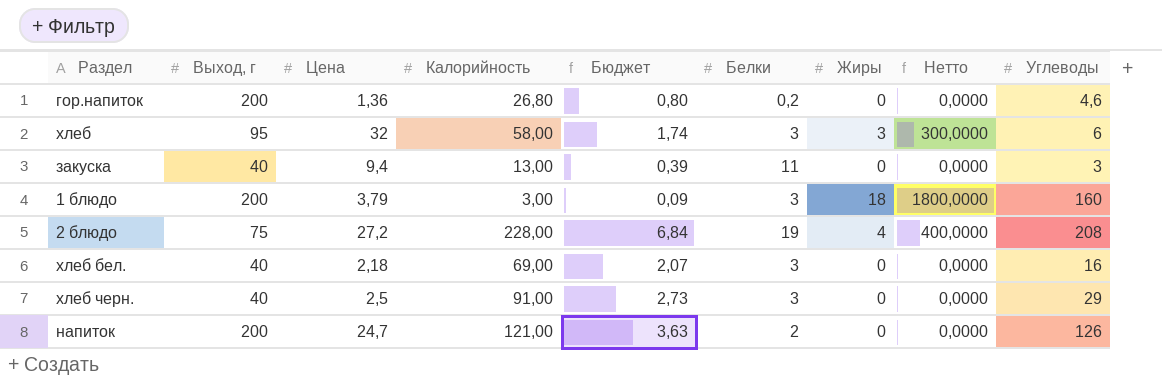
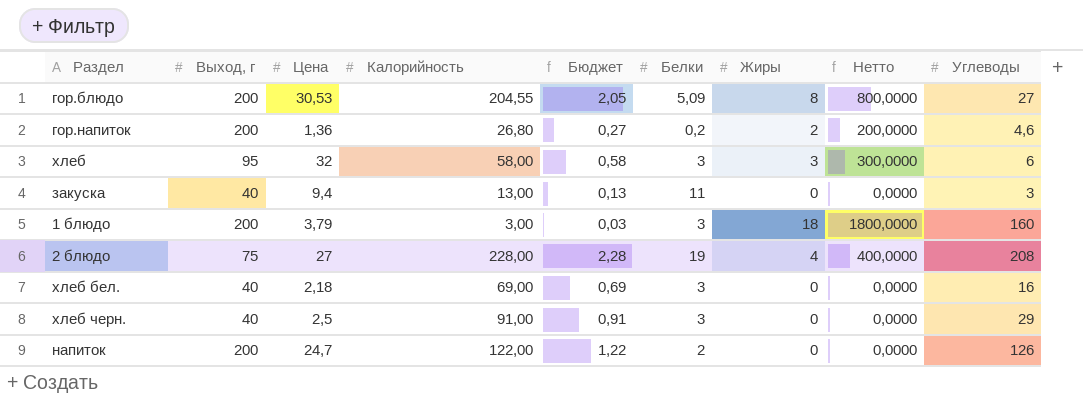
column Бюджет | formula: [Калорийность] * 0,03 -> [Калорийность] * 0,01
row гор.блюдо: none -> 200 | 30,53 | 204,55 | 2,05 | 5,09 | 8 | 800,0000 | 27
гор.напиток | Жиры: 0 -> 2
гор.напиток | Нетто: 0,0000 -> 200,0000
2 блюдо | Цена: 27,2 -> 27
напиток | Калорийность: 121,00 -> 122,00

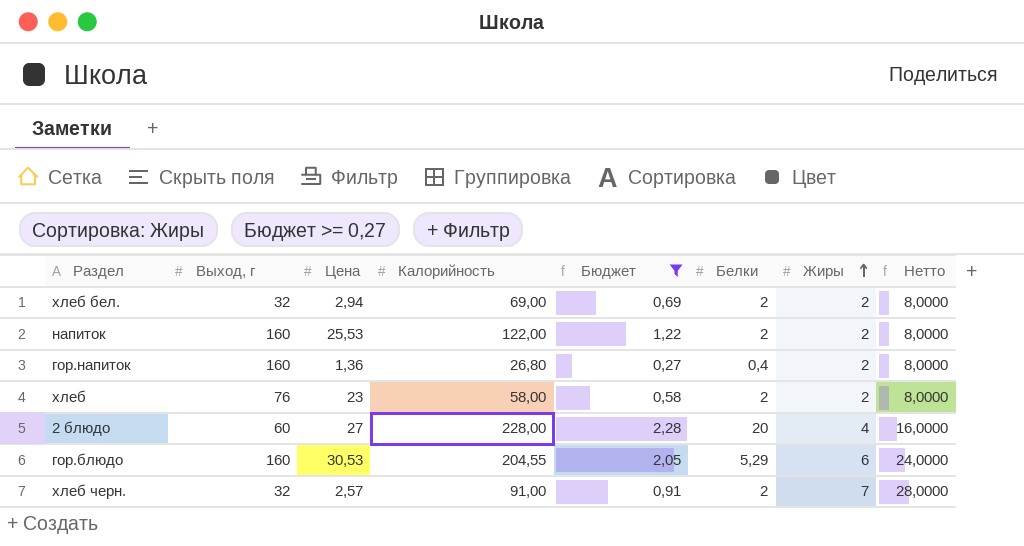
filter: none -> Бюджет >= 0,27
row order: none -> Жиры ascending
column Углеводы | position: 9 -> none
column Нетто | formula: [Жиры] * 100 -> [Жиры] * 4
хлеб бел. | Выход, г: 40 -> 32
хлеб бел. | Цена: 2,18 -> 2,94
хлеб бел. | Белки: 3 -> 2
хлеб бел. | Жиры: 0 -> 2
напиток | Выход, г: 200 -> 160
напиток | Цена: 24,7 -> 25,53
напиток | Жиры: 0 -> 2
гор.напиток | Выход, г: 200 -> 160
гор.напиток | Белки: 0,2 -> 0,4
хлеб | Выход, г: 95 -> 76
хлеб | Цена: 32 -> 23
хлеб | Белки: 3 -> 2
хлеб | Жиры: 3 -> 2
2 блюдо | Выход, г: 75 -> 60
2 блюдо | Белки: 19 -> 20
гор.блюдо | Выход, г: 200 -> 160
гор.блюдо | Белки: 5,09 -> 5,29
гор.блюдо | Жиры: 8 -> 6
хлеб черн. | Выход, г: 40 -> 32
хлеб черн. | Цена: 2,5 -> 2,57
хлеб черн. | Белки: 3 -> 2
хлеб черн. | Жиры: 0 -> 7

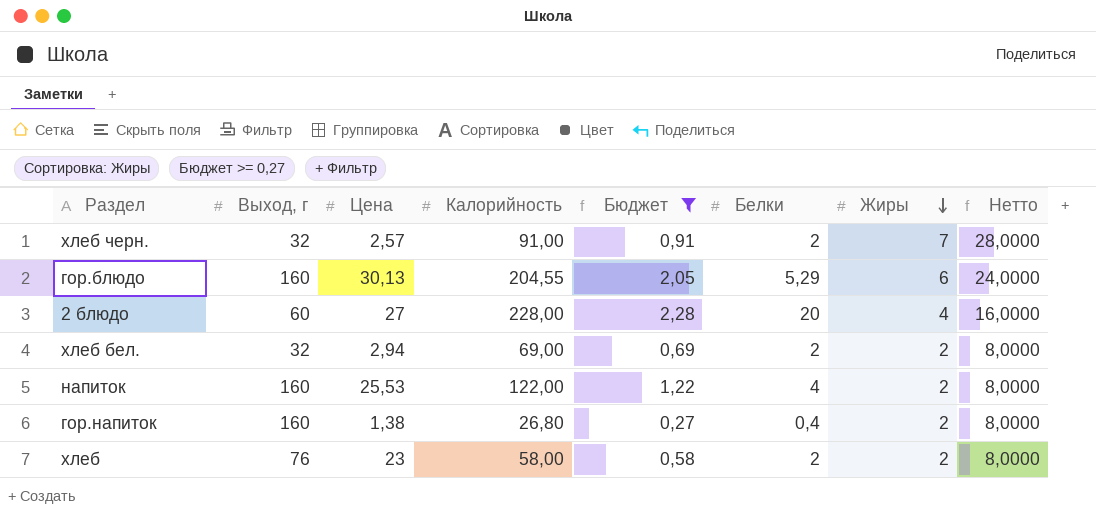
row order: Жиры ascending -> Жиры descending
гор.блюдо | Цена: 30,53 -> 30,13
напиток | Белки: 2 -> 4
гор.напиток | Цена: 1,36 -> 1,38

